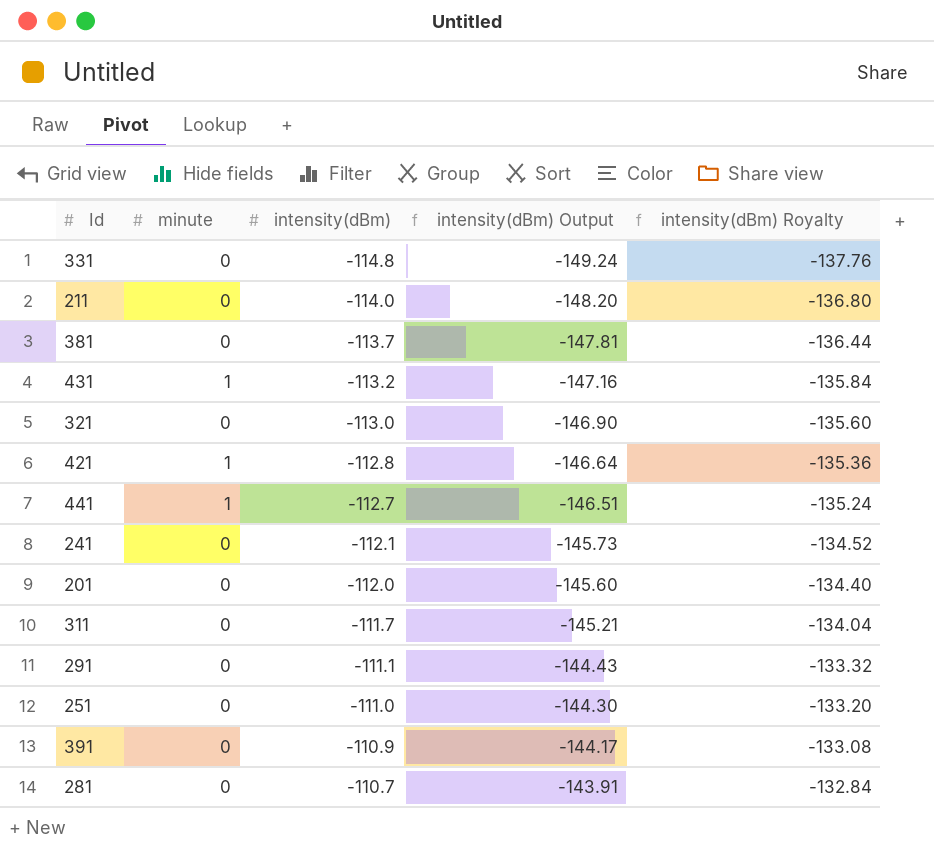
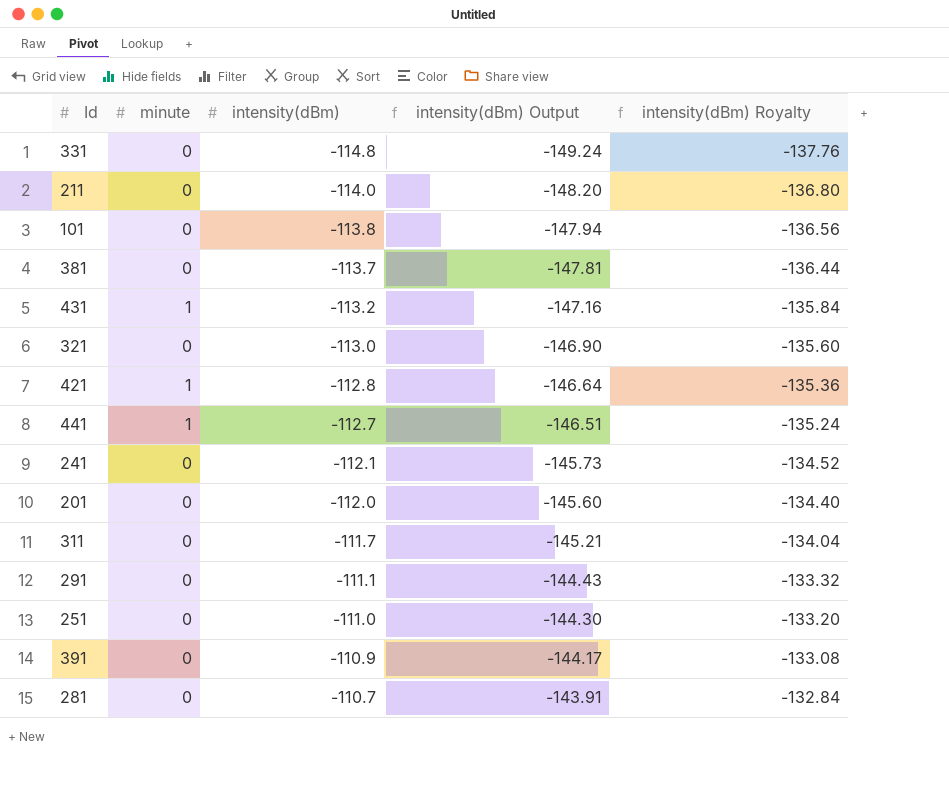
row 101: none -> 0 | -113.8 | -147.94 | -136.56

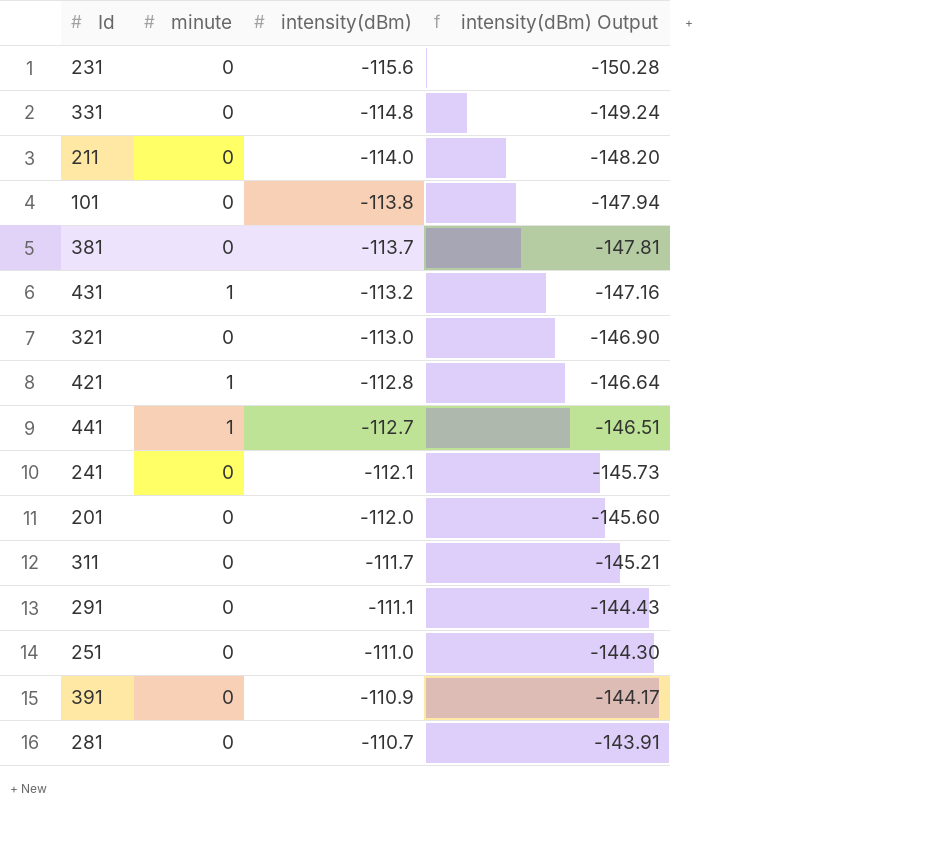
column intensity(dBm) Royalty | formula: [intensity(dBm)] * 1.2 -> none
row 231: none -> 0 | -115.6 | -150.28

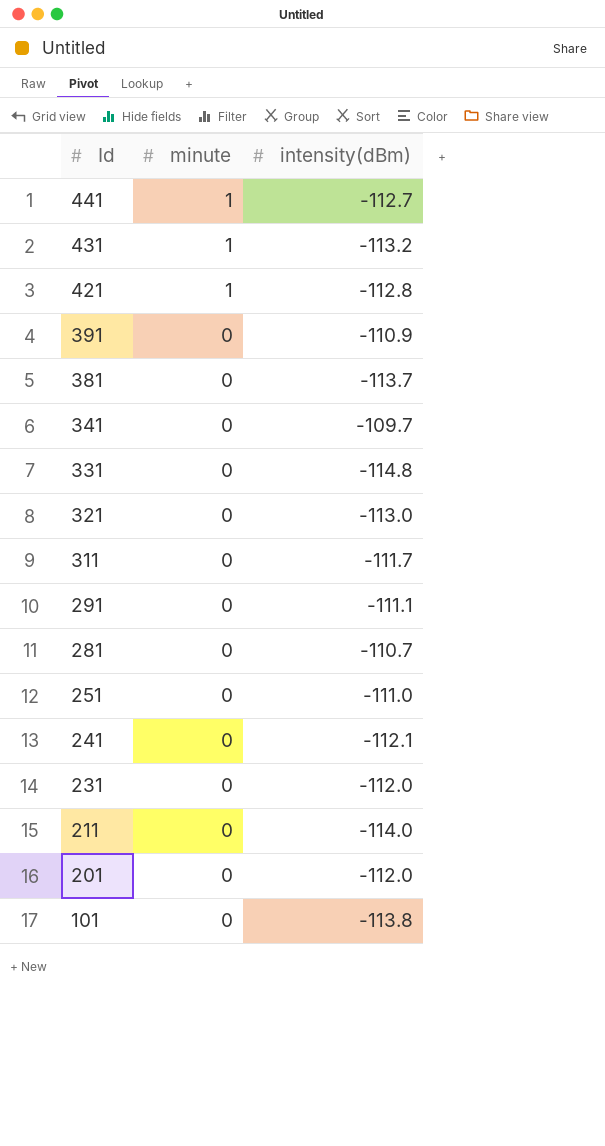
row order: intensity(dBm) ascending -> Id descending
column intensity(dBm) Output | formula: [intensity(dBm)] * 1.3 -> none
row 341: none -> 0 | -109.7
231 | intensity(dBm): -115.6 -> -112.0

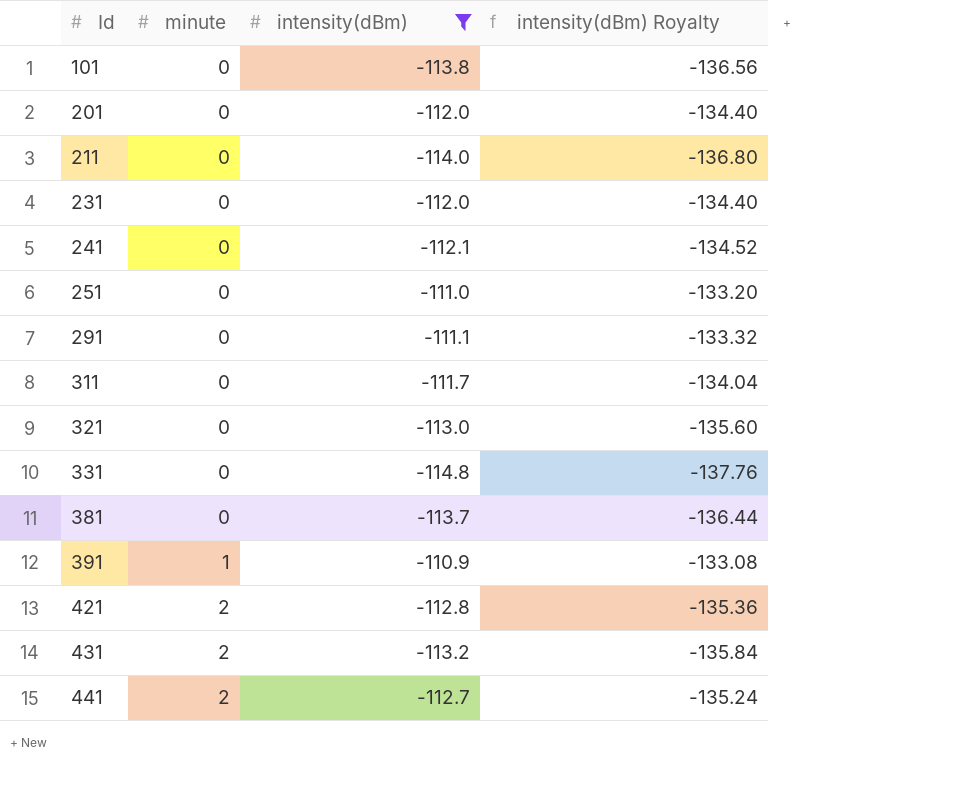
filter: none -> intensity(dBm) <= -110.9
row order: Id descending -> Id ascending
column intensity(dBm) Royalty | formula: none -> [intensity(dBm)] * 1.2
391 | minute: 0 -> 1
421 | minute: 1 -> 2
431 | minute: 1 -> 2
441 | minute: 1 -> 2

